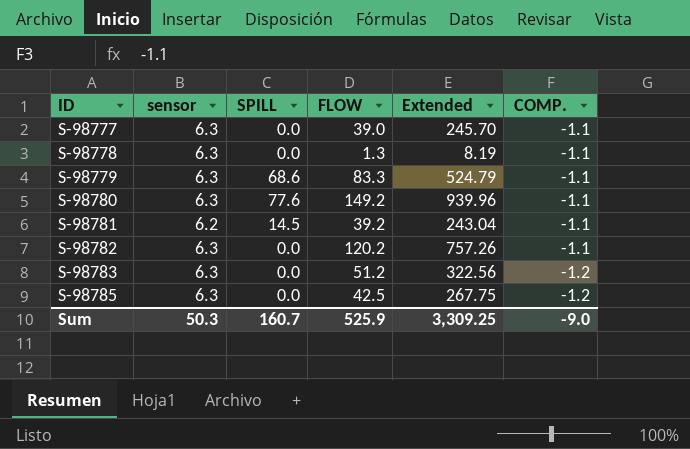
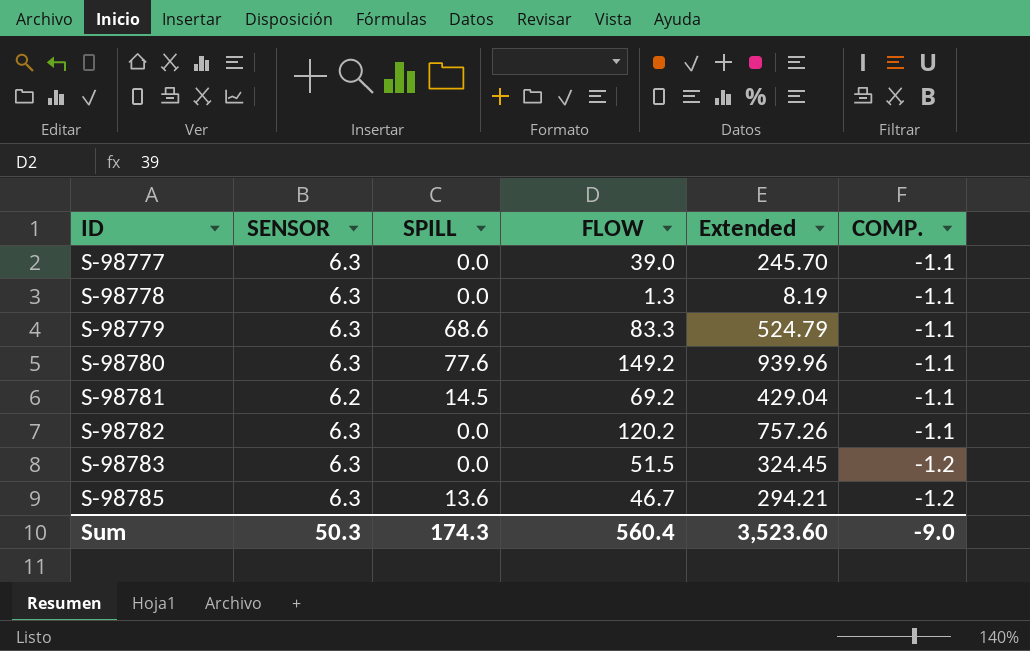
column name: sensor -> SENSOR
S-98781 | FLOW: 39.2 -> 69.2
S-98781 | Extended: 243.04 -> 429.04
S-98783 | FLOW: 51.2 -> 51.5
S-98783 | Extended: 322.56 -> 324.45
S-98785 | SPILL: 0.0 -> 13.6
S-98785 | FLOW: 42.5 -> 46.7
S-98785 | Extended: 267.75 -> 294.21
Sum | SPILL: 160.7 -> 174.3
Sum | FLOW: 525.9 -> 560.4
Sum | Extended: 3,309.25 -> 3,523.60

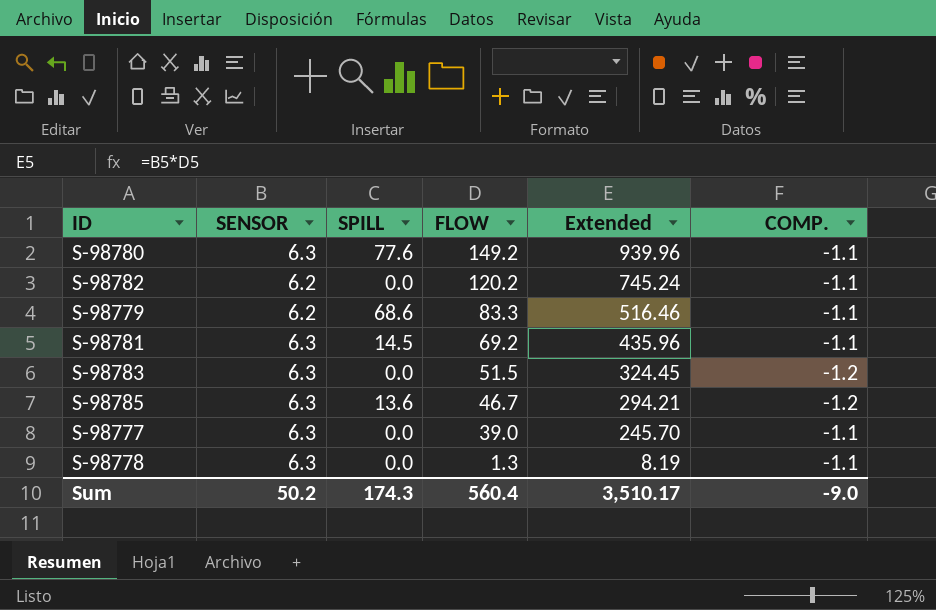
row order: ID ascending -> FLOW descending
S-98782 | SENSOR: 6.3 -> 6.2
S-98782 | Extended: 757.26 -> 745.24
S-98779 | SENSOR: 6.3 -> 6.2
S-98779 | Extended: 524.79 -> 516.46
S-98781 | SENSOR: 6.2 -> 6.3
S-98781 | Extended: 429.04 -> 435.96
Sum | SENSOR: 50.3 -> 50.2
Sum | Extended: 3,523.60 -> 3,510.17

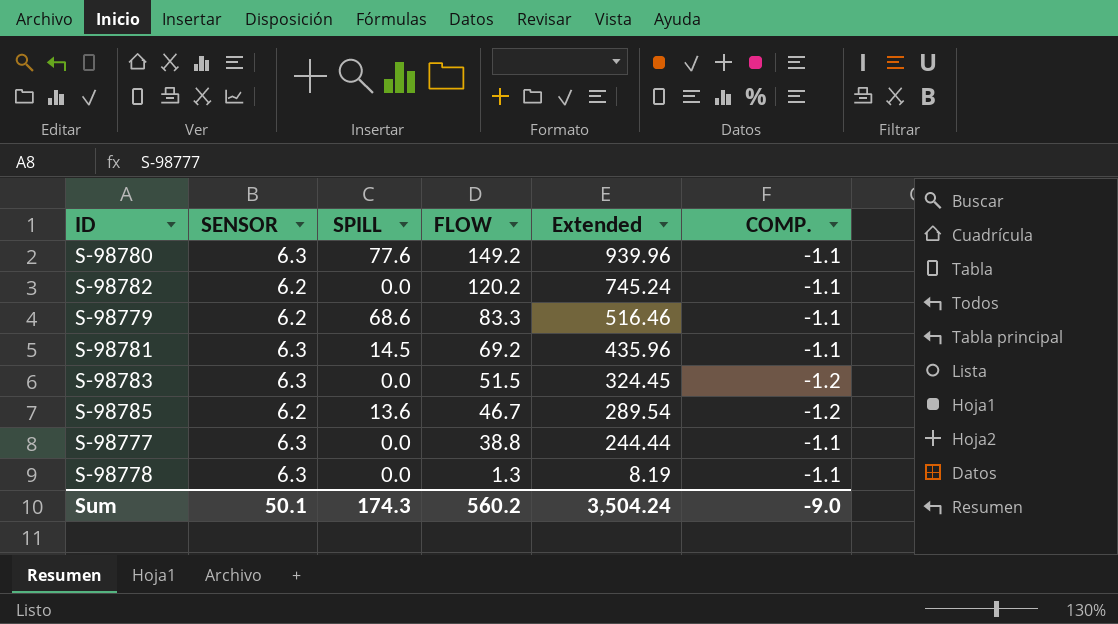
S-98785 | SENSOR: 6.3 -> 6.2
S-98785 | Extended: 294.21 -> 289.54
S-98777 | FLOW: 39.0 -> 38.8
S-98777 | Extended: 245.70 -> 244.44
Sum | SENSOR: 50.2 -> 50.1
Sum | FLOW: 560.4 -> 560.2
Sum | Extended: 3,510.17 -> 3,504.24

